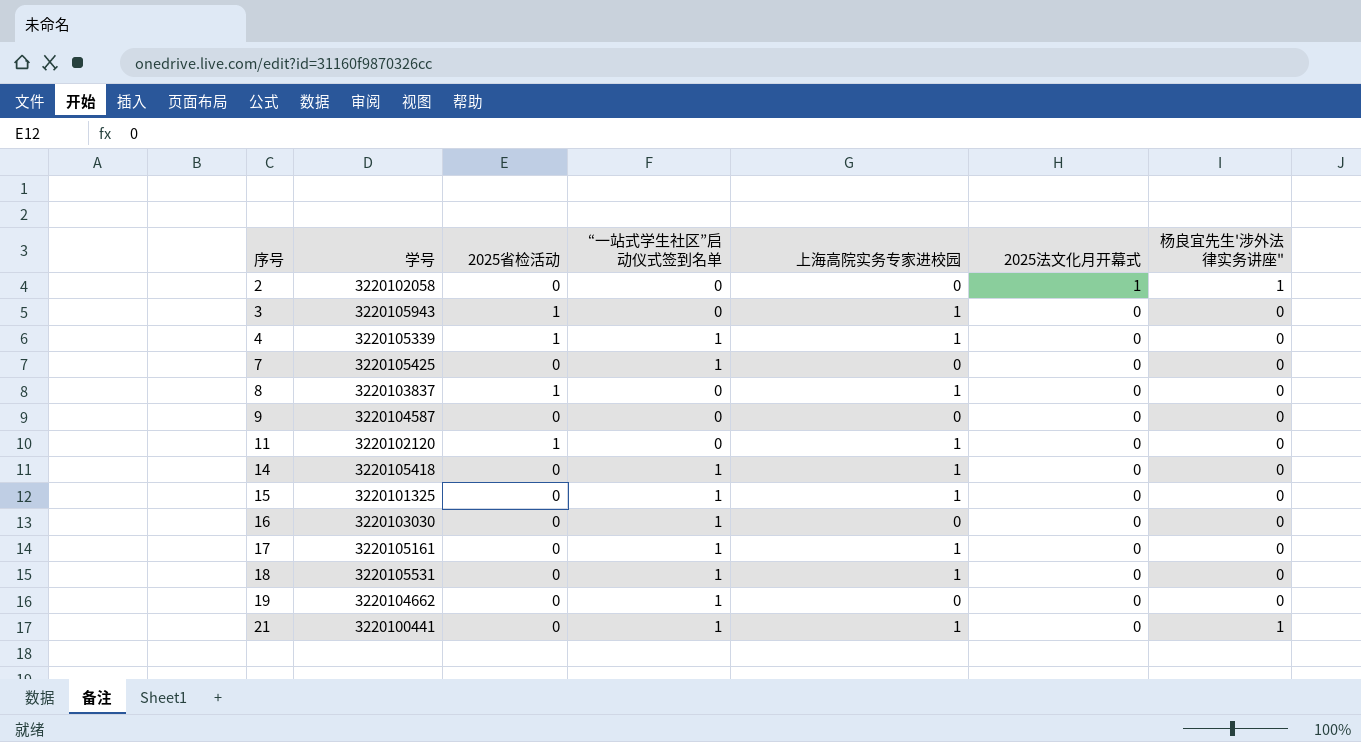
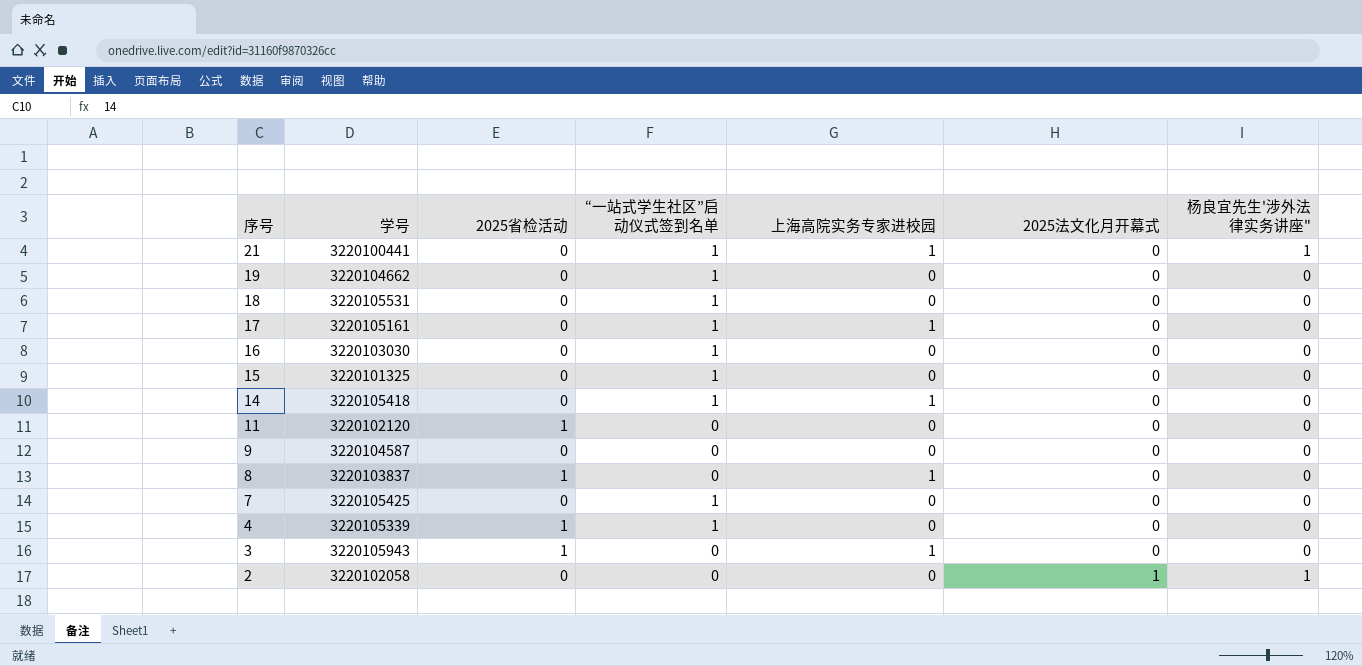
row order: 序号 ascending -> 序号 descending
18 | 上海高院实务专家进校园: 1 -> 0
15 | 上海高院实务专家进校园: 1 -> 0
11 | 上海高院实务专家进校园: 1 -> 0
4 | 上海高院实务专家进校园: 1 -> 0

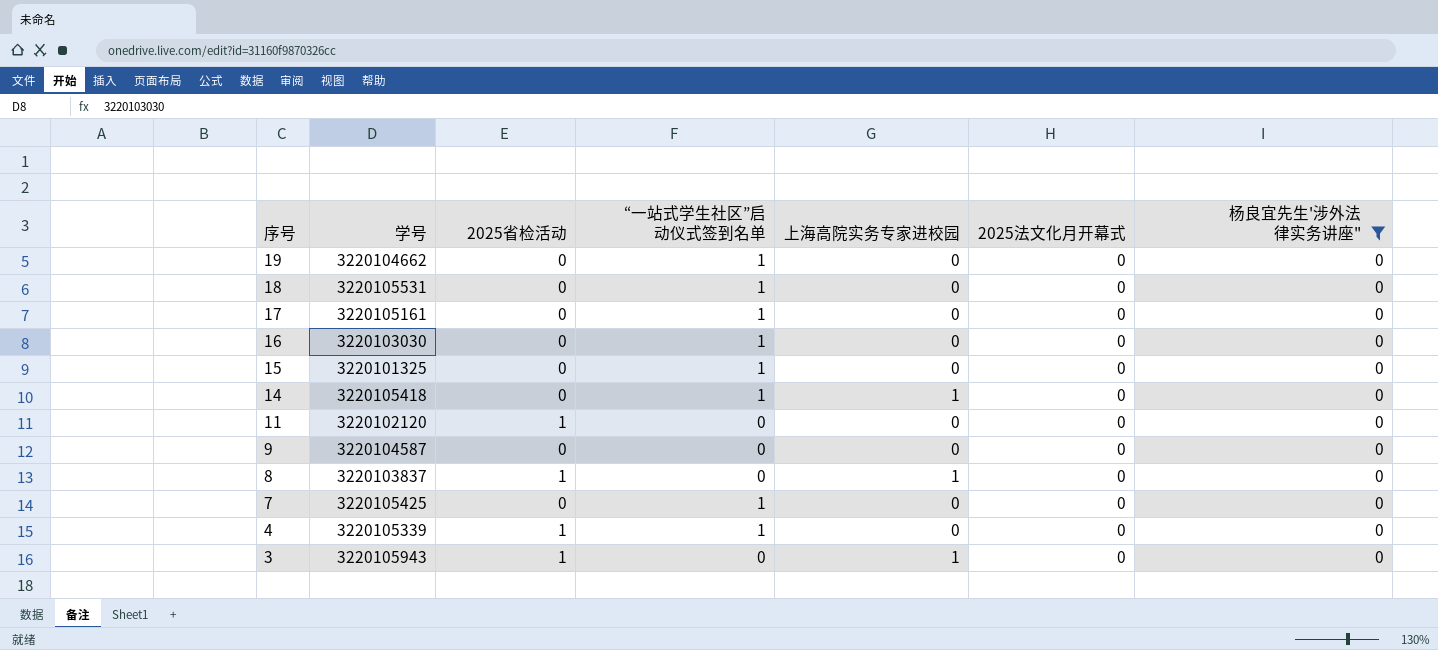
filter: none -> 杨良宜先生'涉外法律实务讲座" = 0
17 | 上海高院实务专家进校园: 1 -> 0

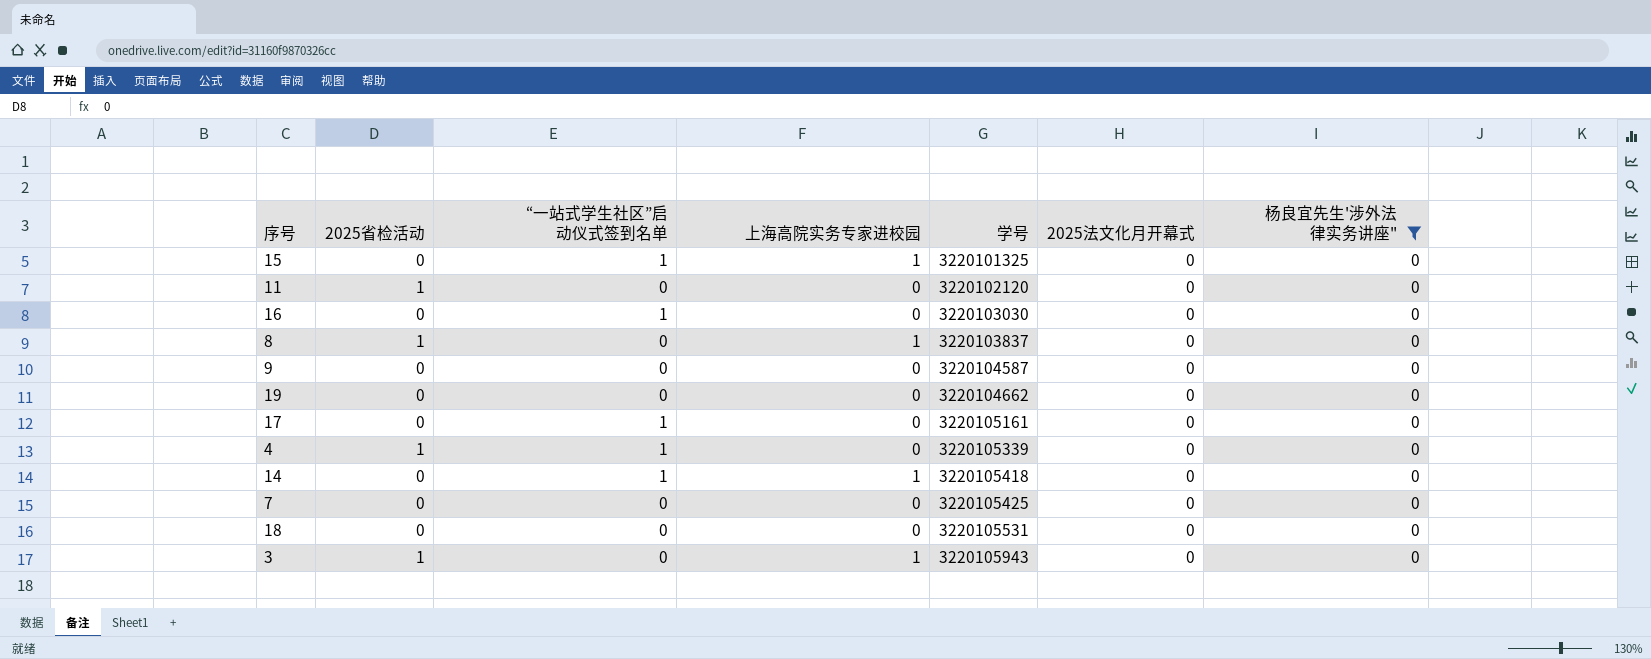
row order: 序号 descending -> 学号 ascending
column 学号 | position: 2 -> 5
15 | 上海高院实务专家进校园: 0 -> 1
19 | “一站式学生社区”启动仪式签到名单: 1 -> 0
7 | “一站式学生社区”启动仪式签到名单: 1 -> 0
18 | “一站式学生社区”启动仪式签到名单: 1 -> 0

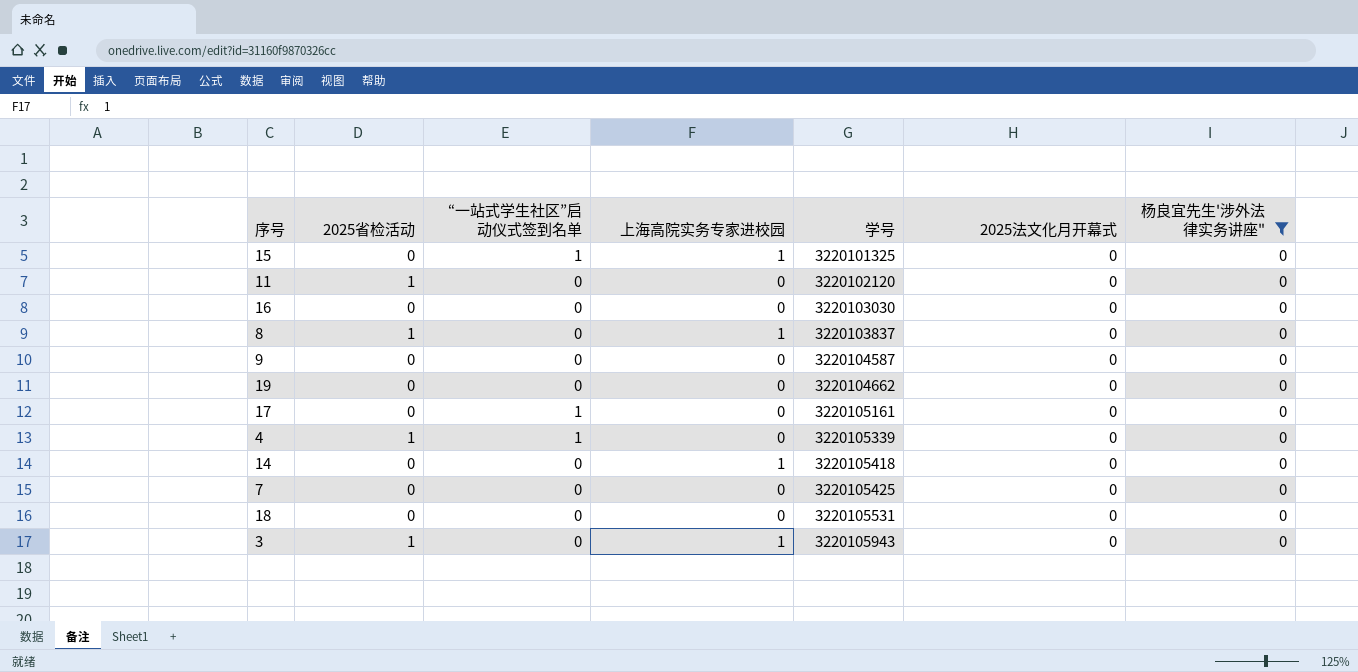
16 | “一站式学生社区”启动仪式签到名单: 1 -> 0
14 | “一站式学生社区”启动仪式签到名单: 1 -> 0

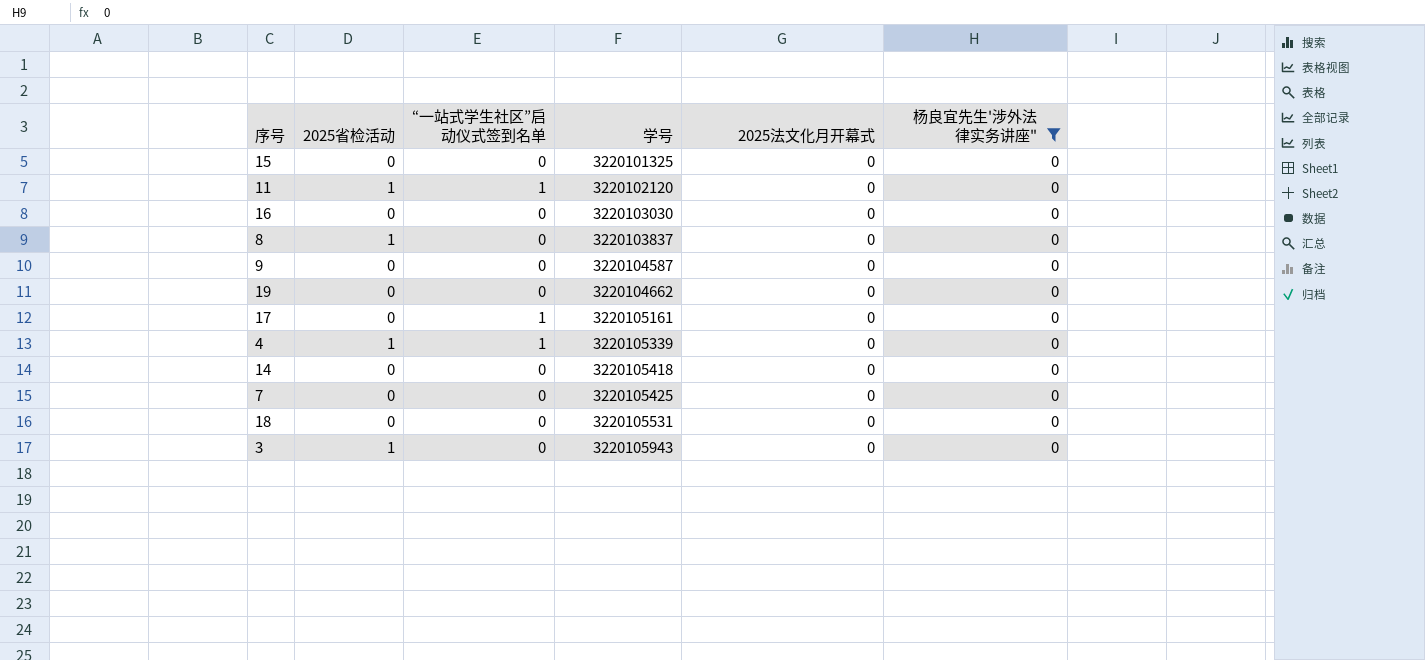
column 上海高院实务专家进校园 | position: 4 -> none
15 | “一站式学生社区”启动仪式签到名单: 1 -> 0
11 | “一站式学生社区”启动仪式签到名单: 0 -> 1

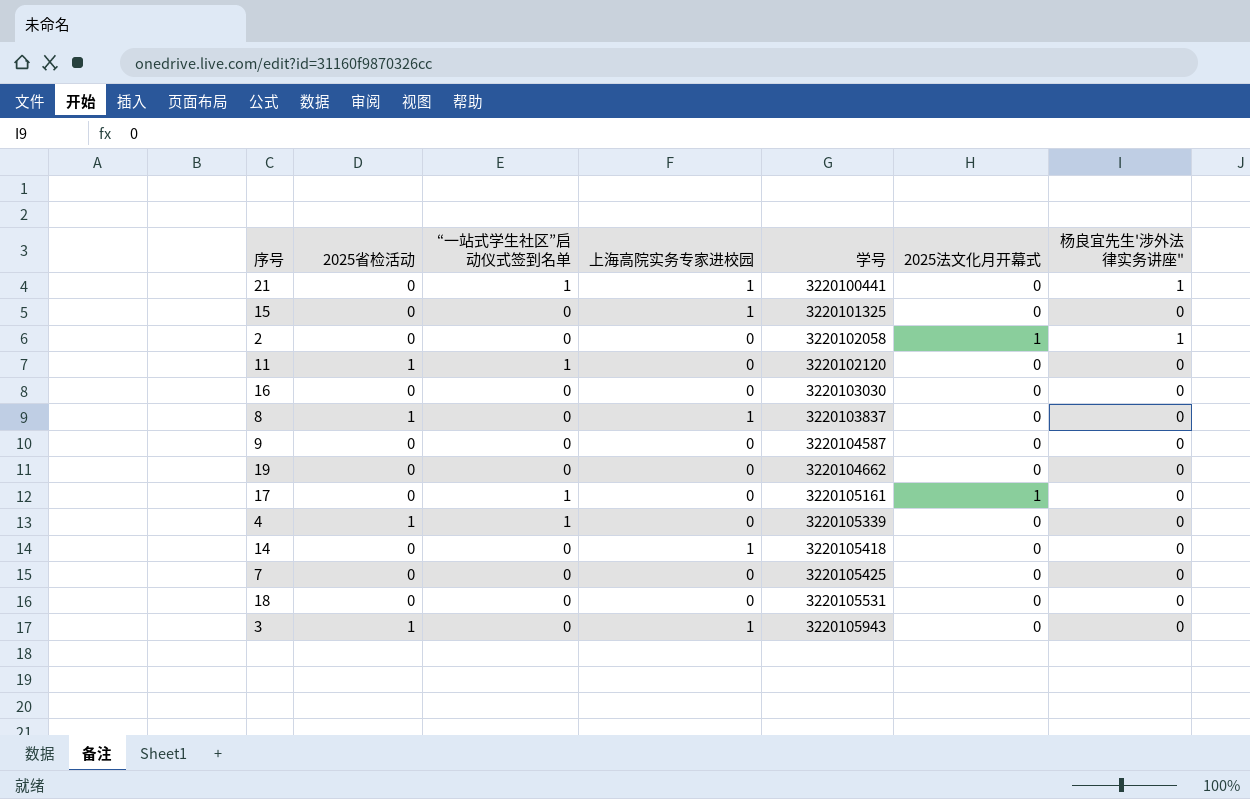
filter: 杨良宜先生'涉外法律实务讲座" = 0 -> none
column 上海高院实务专家进校园 | position: none -> 4
17 | 2025法文化月开幕式: 0 -> 1

